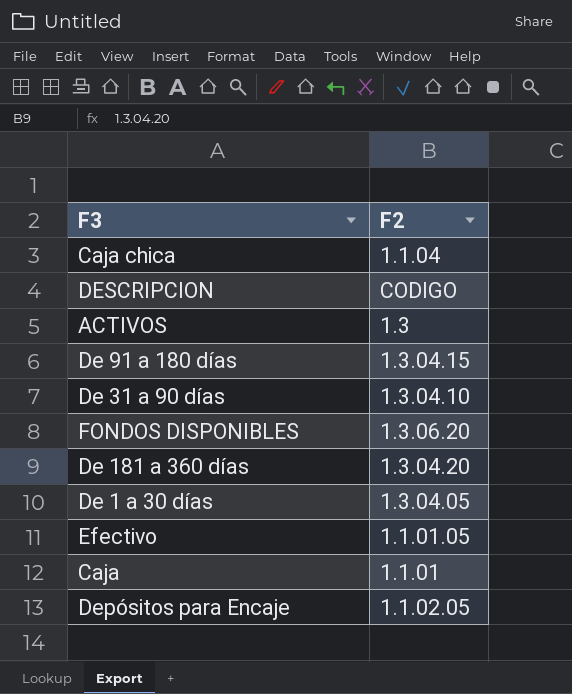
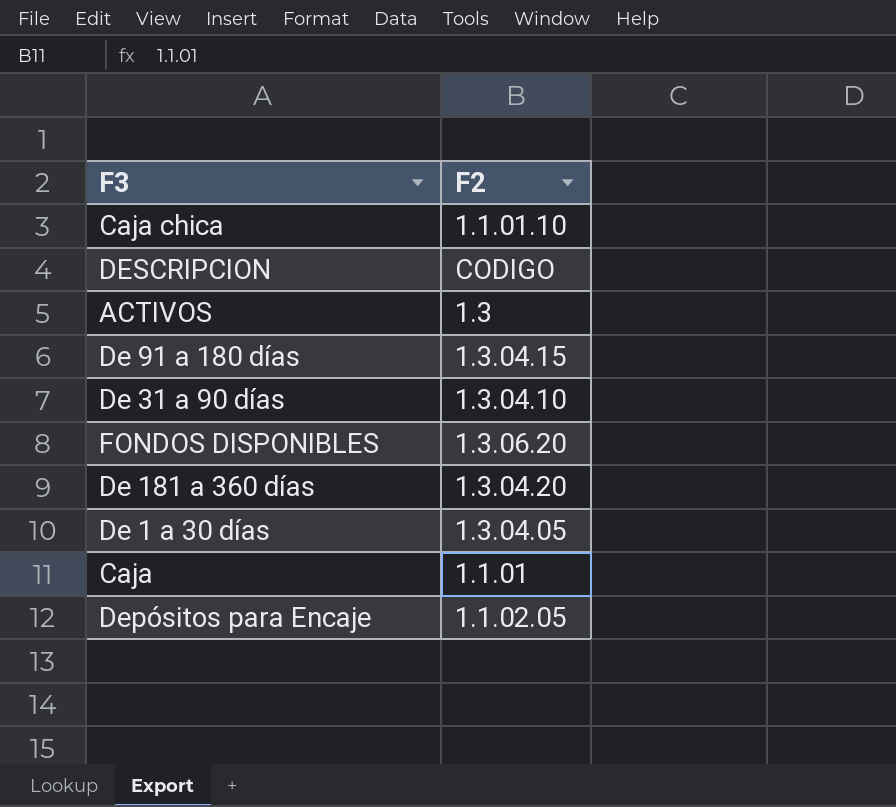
row Efectivo: 1.1.01.05 -> none
Caja chica | F2: 1.1.04 -> 1.1.01.10

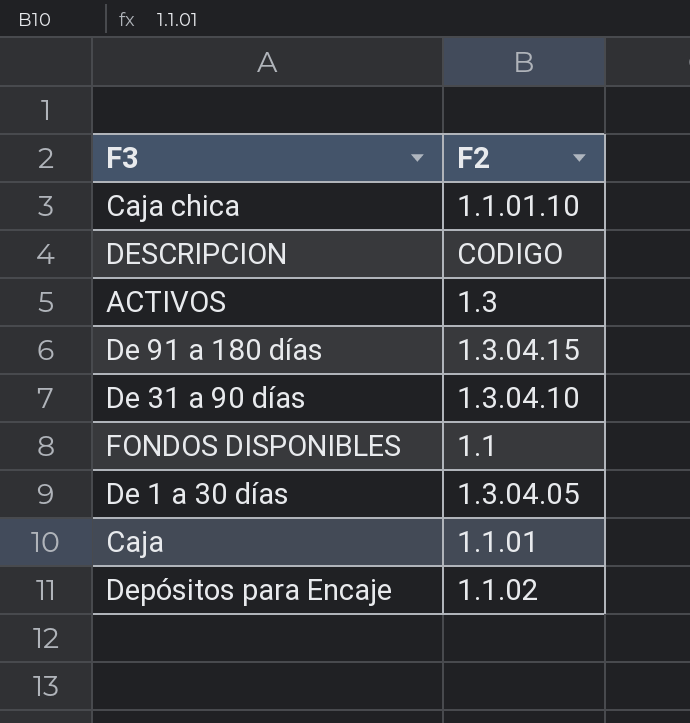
row De 181 a 360 días: 1.3.04.20 -> none
FONDOS DISPONIBLES | F2: 1.3.06.20 -> 1.1
Depósitos para Encaje | F2: 1.1.02.05 -> 1.1.02

